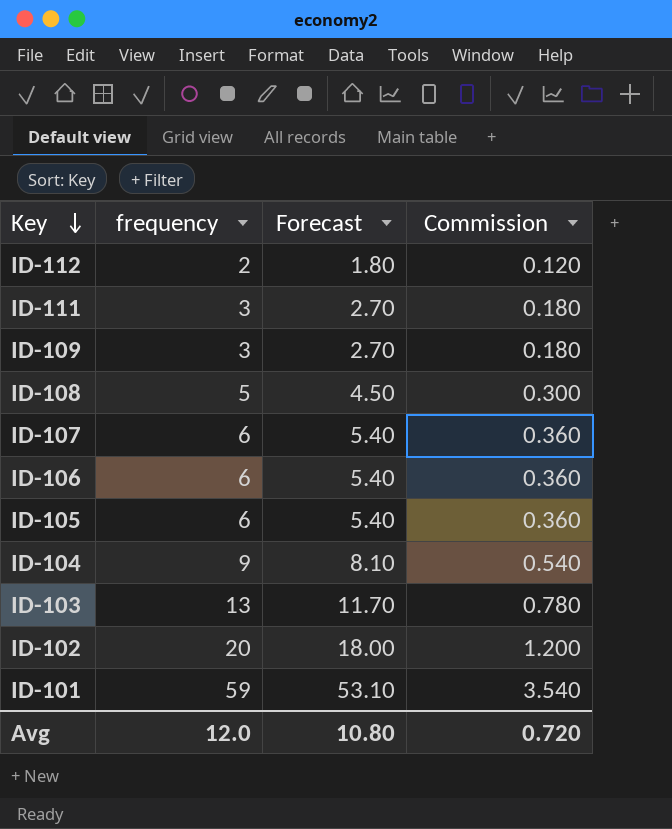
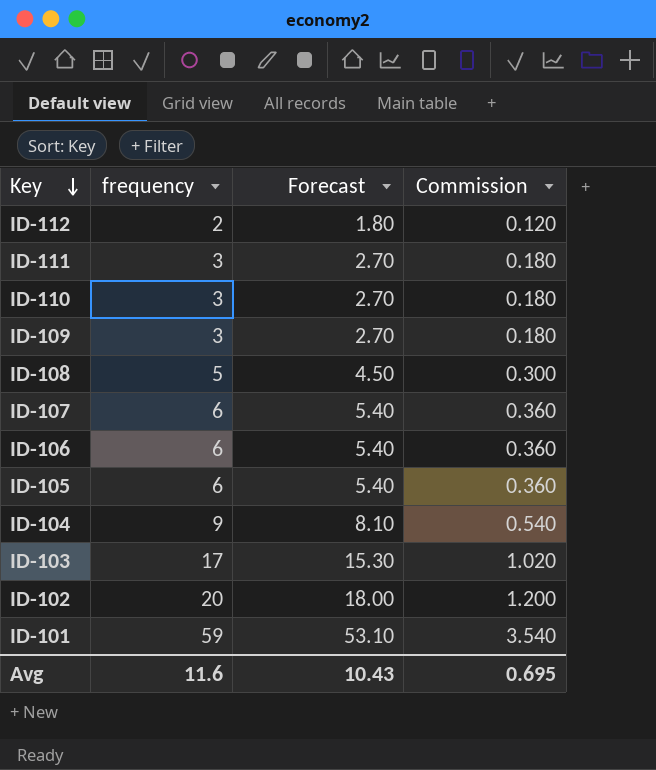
row ID-110: none -> 3 | 2.70 | 0.180
ID-103 | frequency: 13 -> 17
ID-103 | Forecast: 11.70 -> 15.30
ID-103 | Commission: 0.780 -> 1.020
Avg | frequency: 12.0 -> 11.6
Avg | Forecast: 10.80 -> 10.43
Avg | Commission: 0.720 -> 0.695

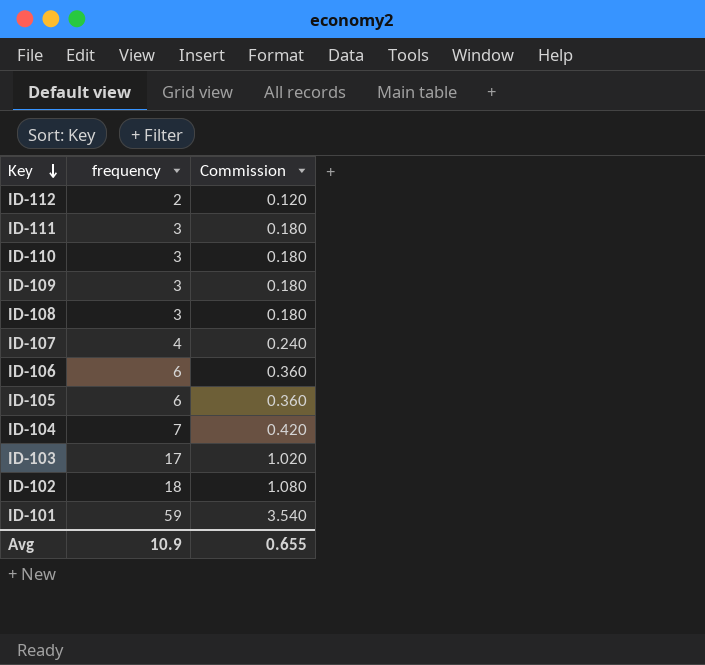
column Forecast | formula: [frequency] * 0.9 -> none
ID-108 | frequency: 5 -> 3
ID-108 | Commission: 0.300 -> 0.180
ID-107 | frequency: 6 -> 4
ID-107 | Commission: 0.360 -> 0.240
ID-104 | frequency: 9 -> 7
ID-104 | Commission: 0.540 -> 0.420
ID-102 | frequency: 20 -> 18
ID-102 | Commission: 1.200 -> 1.080
Avg | frequency: 11.6 -> 10.9
Avg | Commission: 0.695 -> 0.655

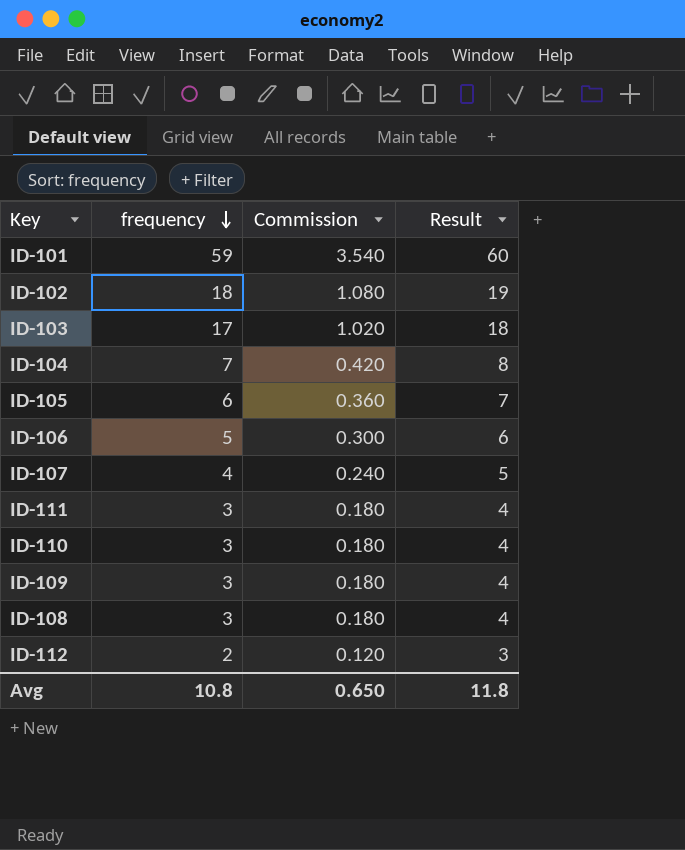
row order: Key descending -> frequency descending
column Result | formula: none -> [frequency] + 1
ID-106 | frequency: 6 -> 5
ID-106 | Commission: 0.360 -> 0.300
Avg | frequency: 10.9 -> 10.8
Avg | Commission: 0.655 -> 0.650

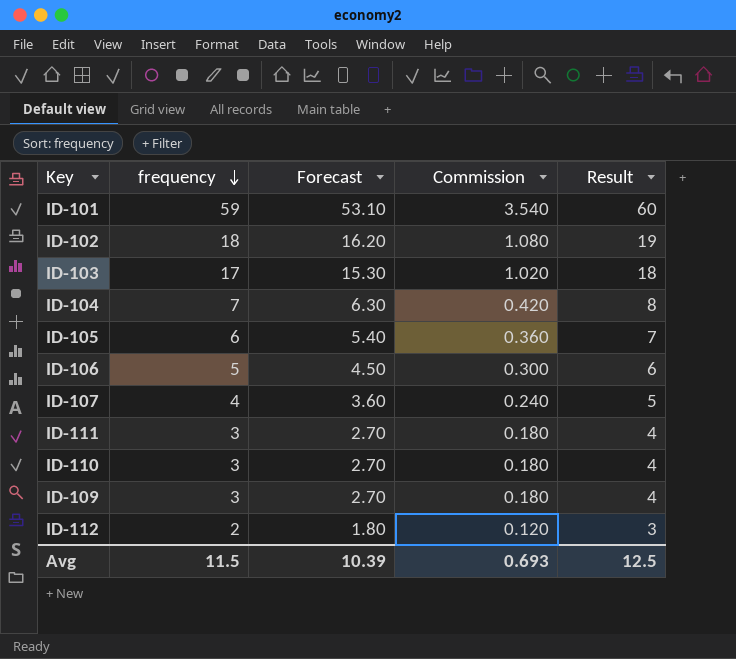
column Forecast | formula: none -> [frequency] * 0.9
row ID-108: 3 | 0.180 | 4 -> none
Avg | frequency: 10.8 -> 11.5
Avg | Commission: 0.650 -> 0.693
Avg | Result: 11.8 -> 12.5

